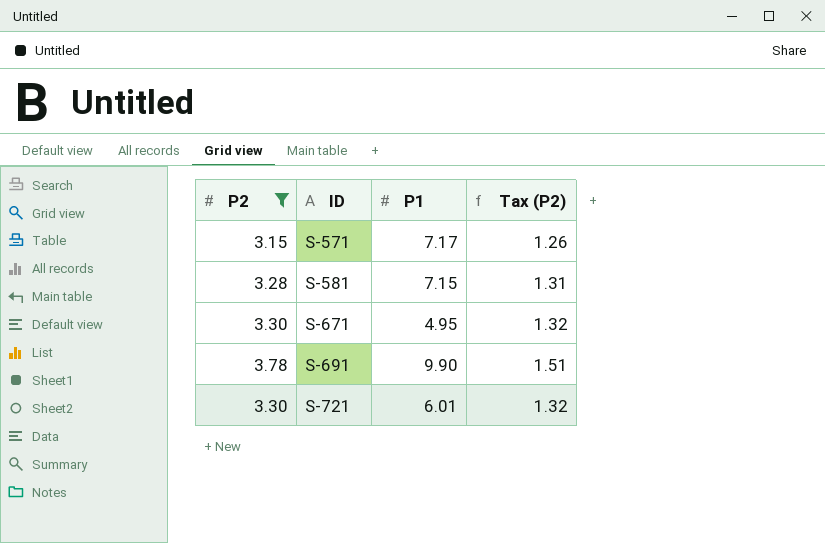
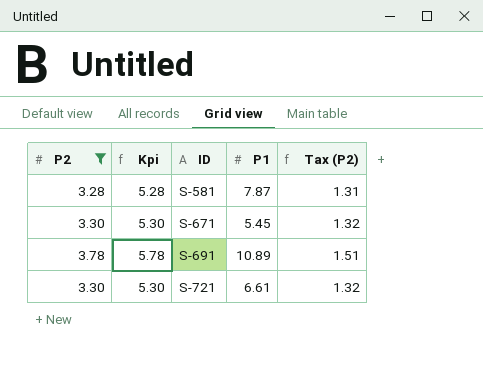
column Kpi | formula: none -> [P2] + 2
row S-571: 3.15 | 7.17 | 1.26 -> none
S-581 | P1: 7.15 -> 7.87
S-671 | P1: 4.95 -> 5.45
S-691 | P1: 9.90 -> 10.89
S-721 | P1: 6.01 -> 6.61

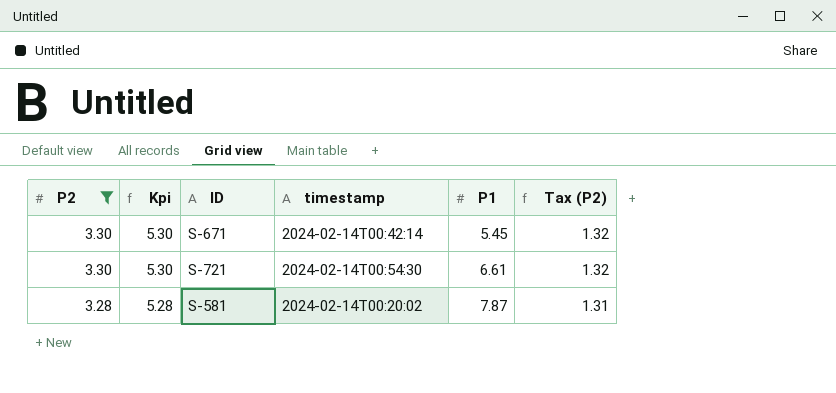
row order: ID ascending -> P2 descending
column timestamp | position: none -> 4
row S-691: 3.78 | 5.78 | 10.89 | 1.51 -> none

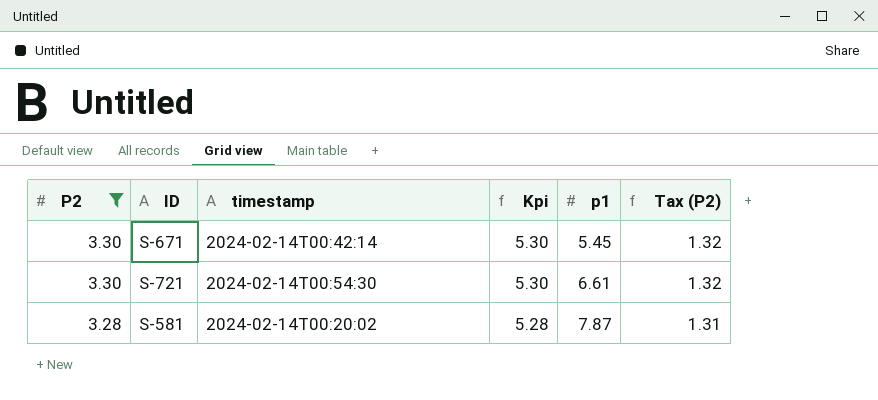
column Kpi | position: 2 -> 4
column name: P1 -> p1

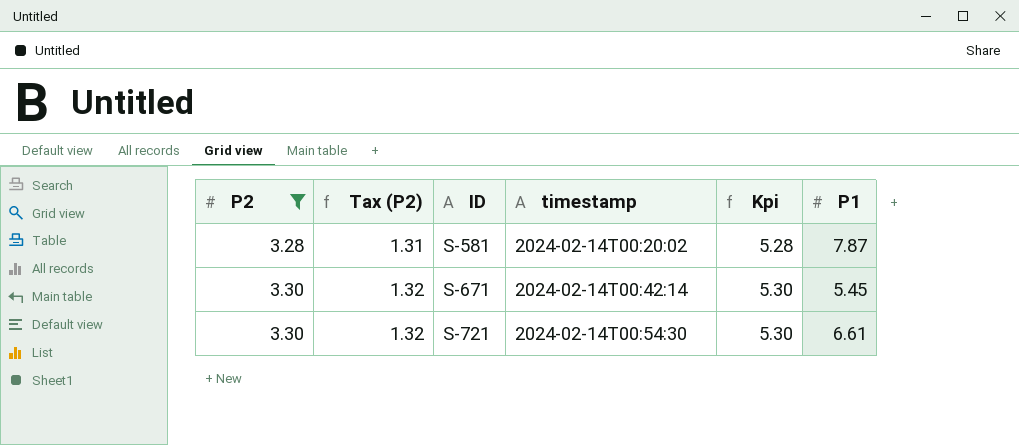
row order: P2 descending -> P2 ascending
column Tax (P2) | position: 6 -> 2
column name: p1 -> P1

